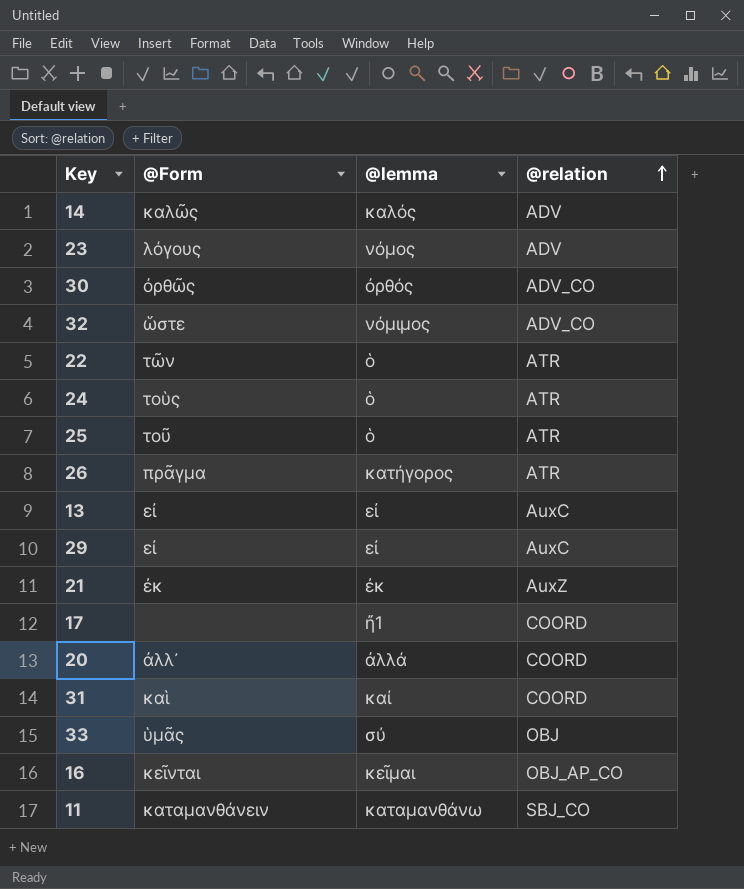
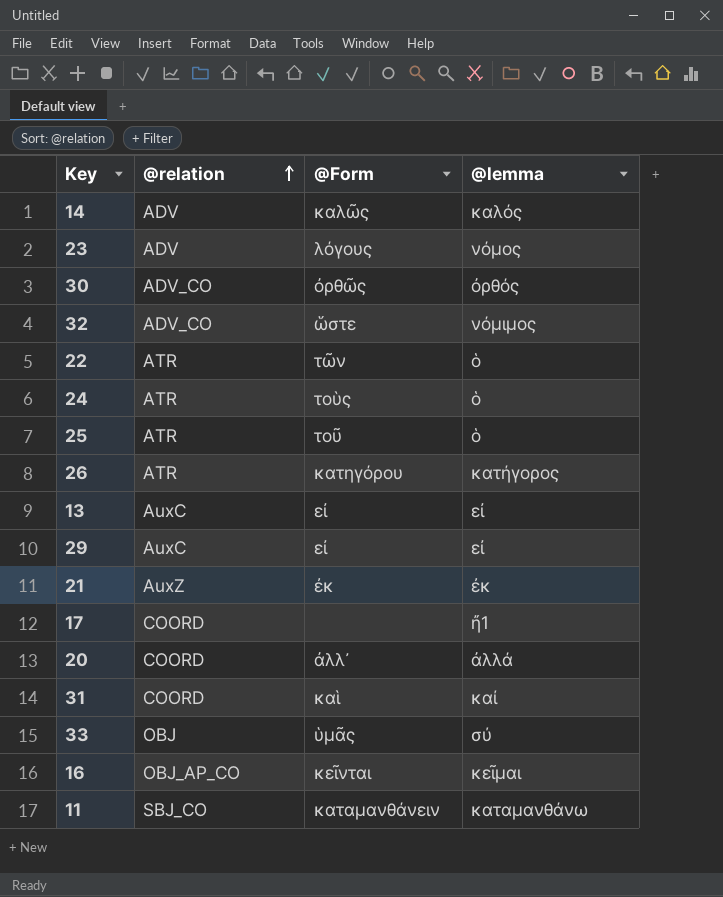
column @relation | position: 4 -> 2
26 | @Form: πρᾶγμα -> κατηγόρου

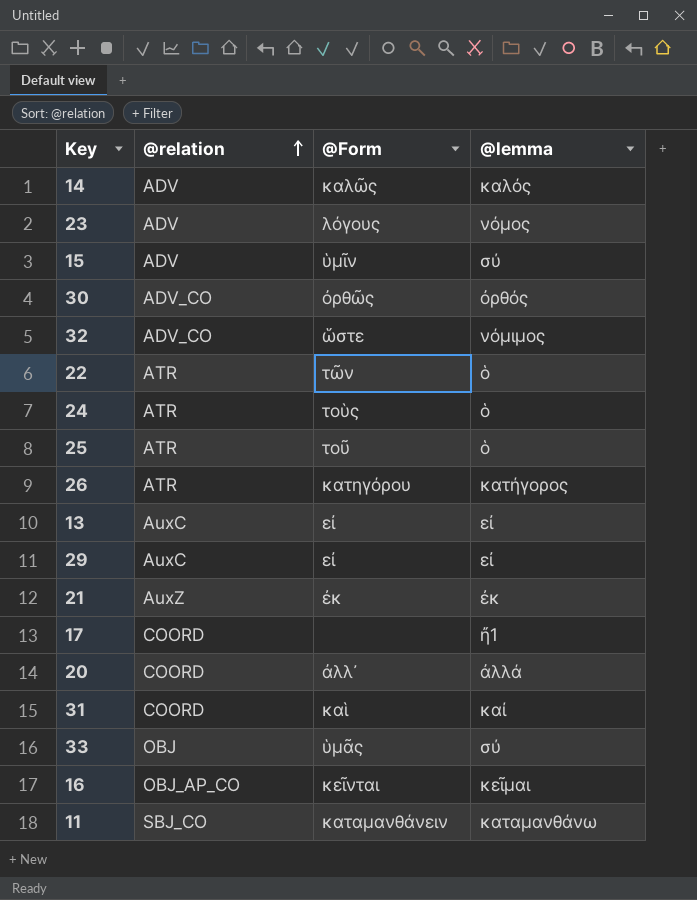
row 15: none -> ADV | ὑμῖν | σύ

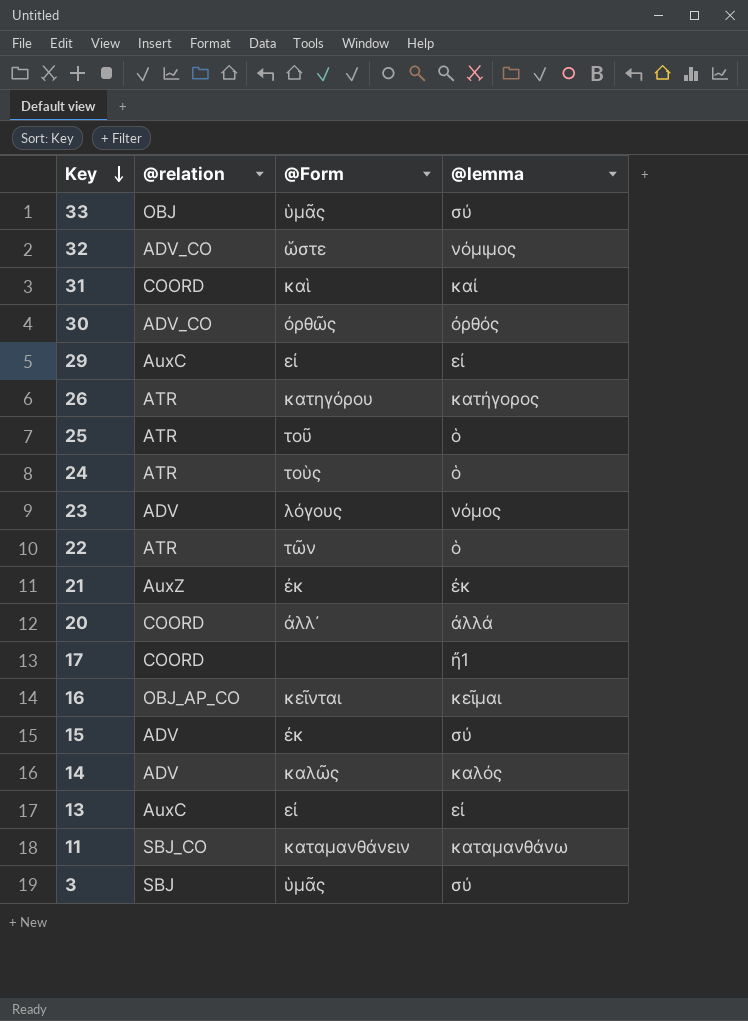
row order: @relation ascending -> Key descending
15 | @Form: ὑμῖν -> ἐκ
row 3: none -> SBJ | ὑμᾶς | σύ

